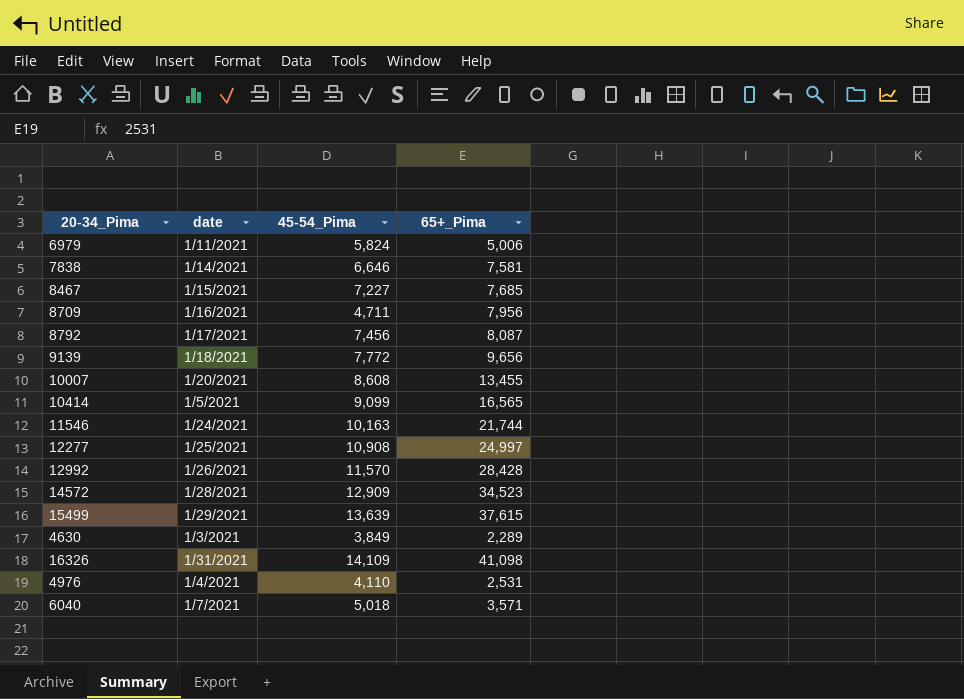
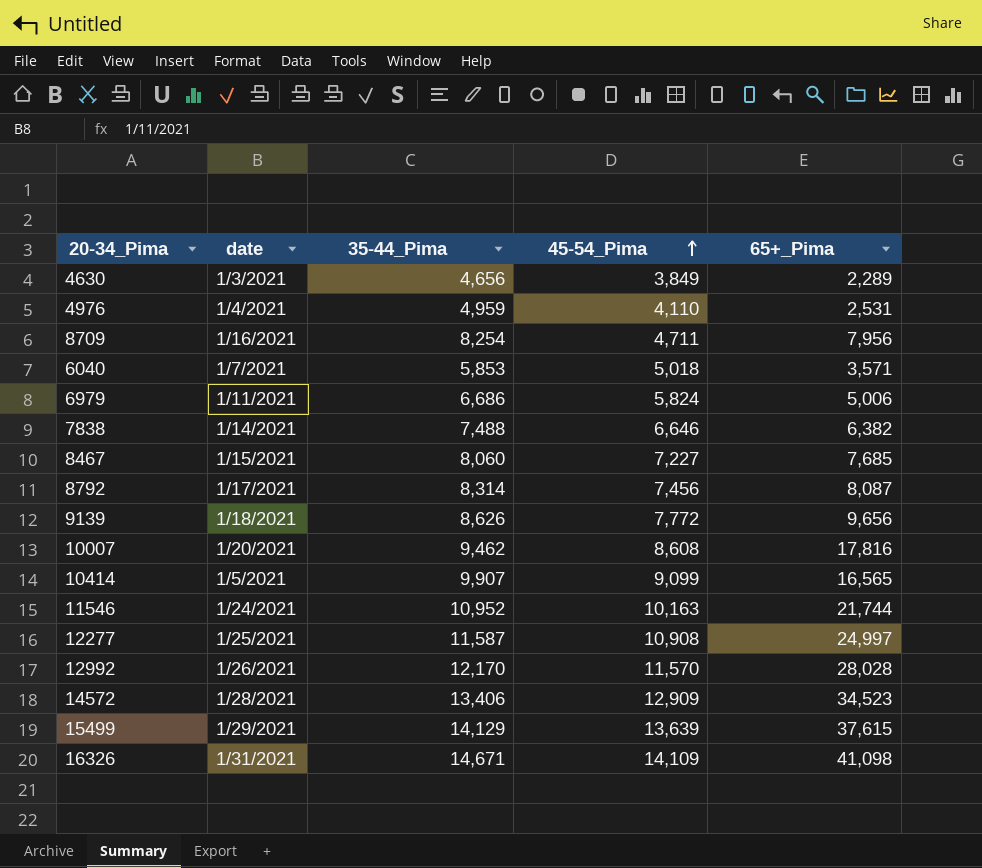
row order: none -> 45-54_Pima ascending
column 35-44_Pima | position: none -> 3
7838 | 65+_Pima: 7,581 -> 6,382
10007 | 65+_Pima: 13,455 -> 17,816
12992 | 65+_Pima: 28,428 -> 28,028

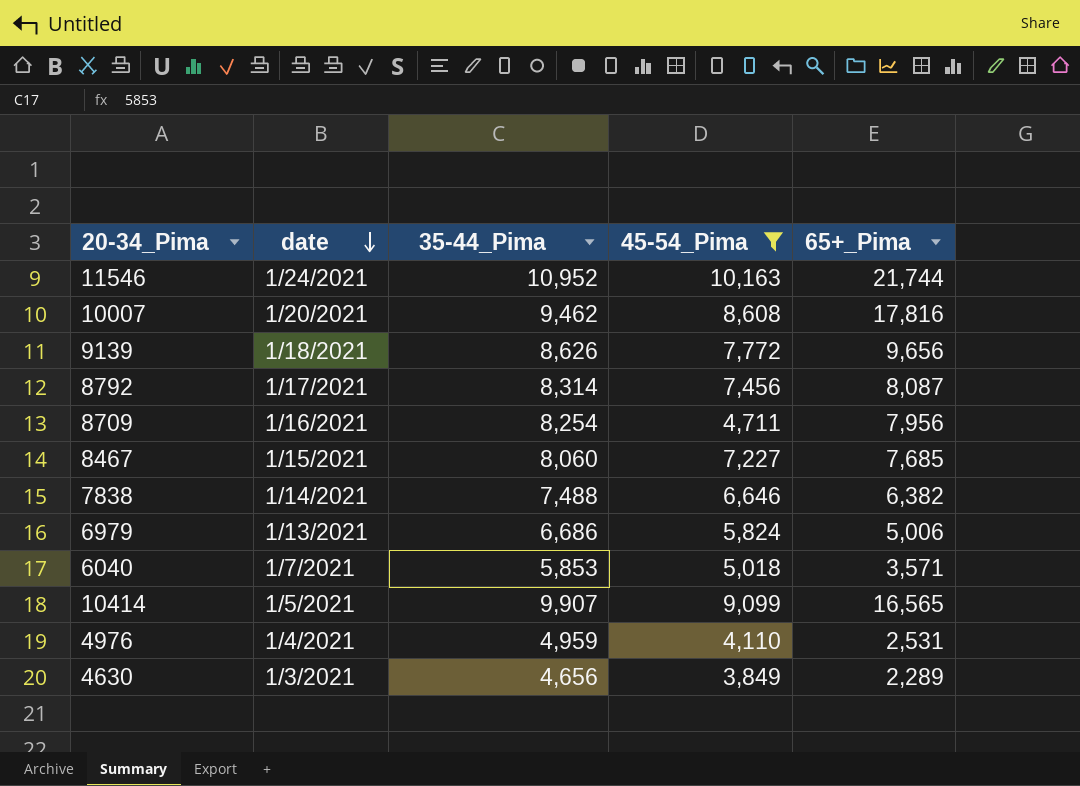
filter: none -> 45-54_Pima <= 10,163
row order: 45-54_Pima ascending -> date descending
6979 | date: 1/11/2021 -> 1/13/2021

